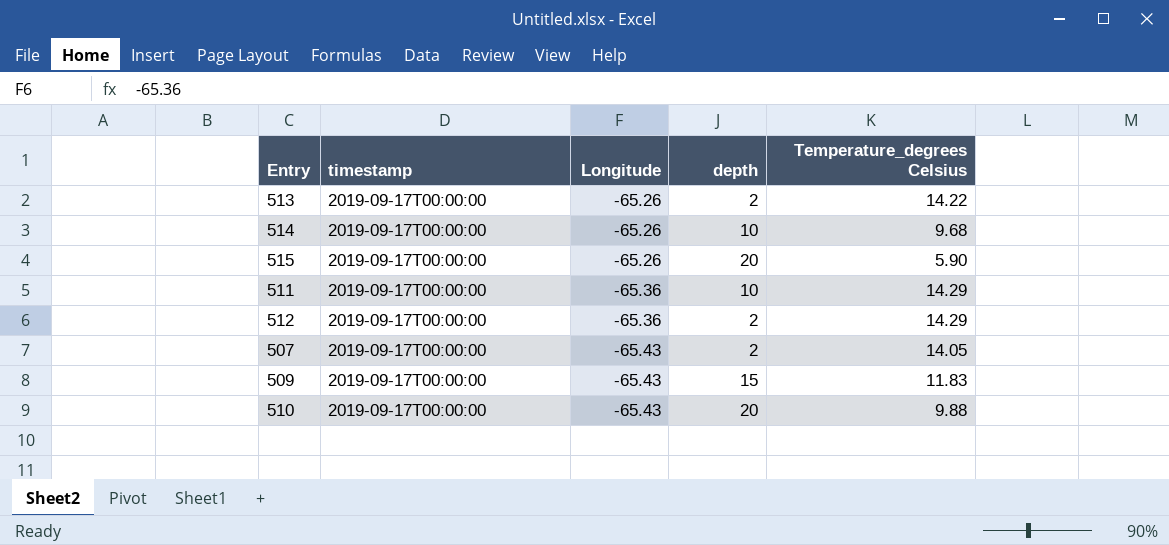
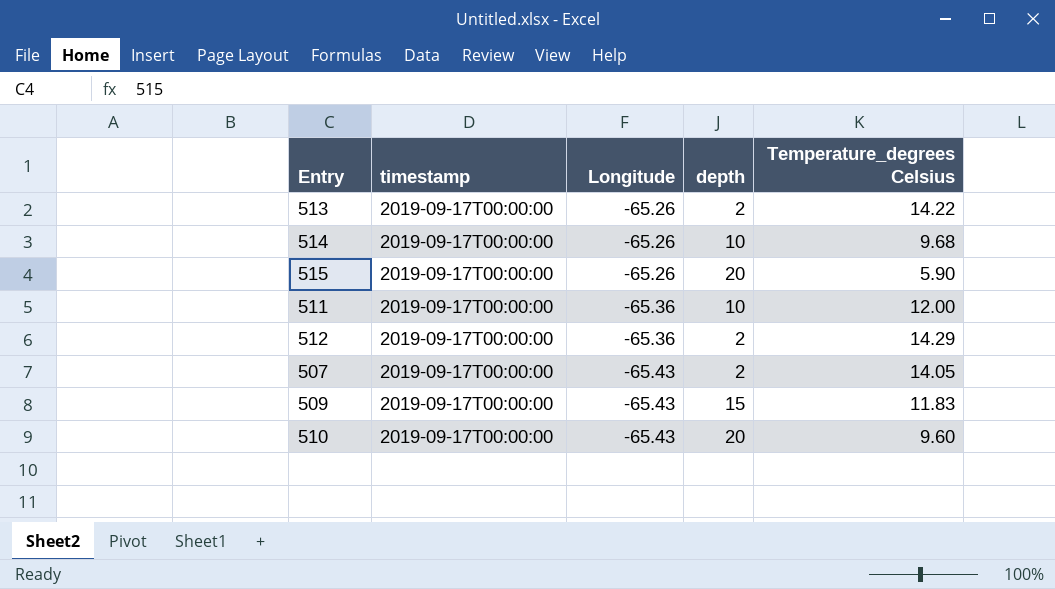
511 | Temperature_degrees Celsius: 14.29 -> 12.00
510 | Temperature_degrees Celsius: 9.88 -> 9.60

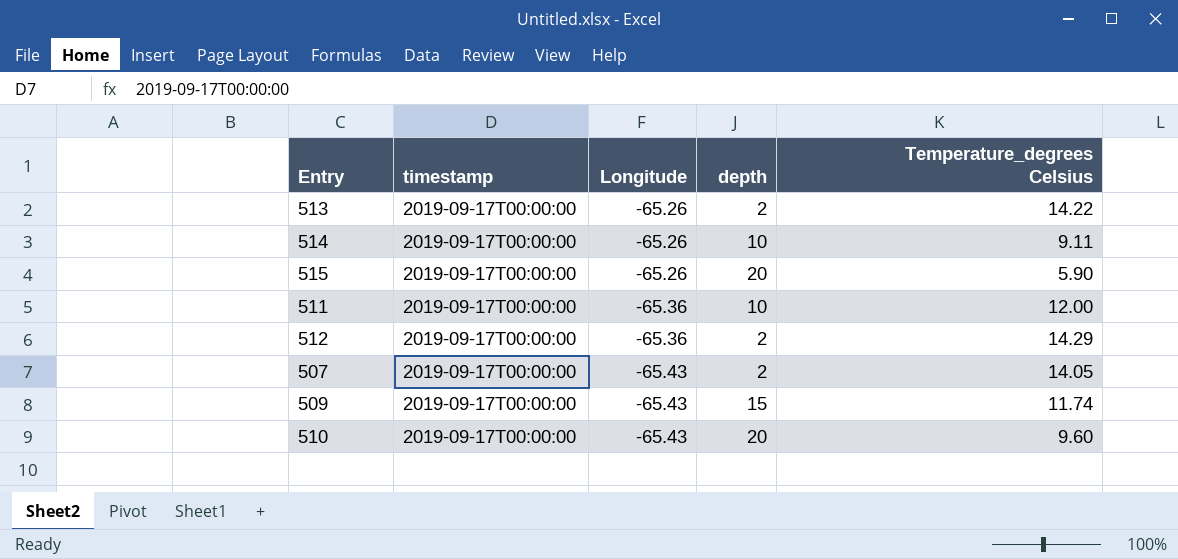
514 | Temperature_degrees Celsius: 9.68 -> 9.11
509 | Temperature_degrees Celsius: 11.83 -> 11.74

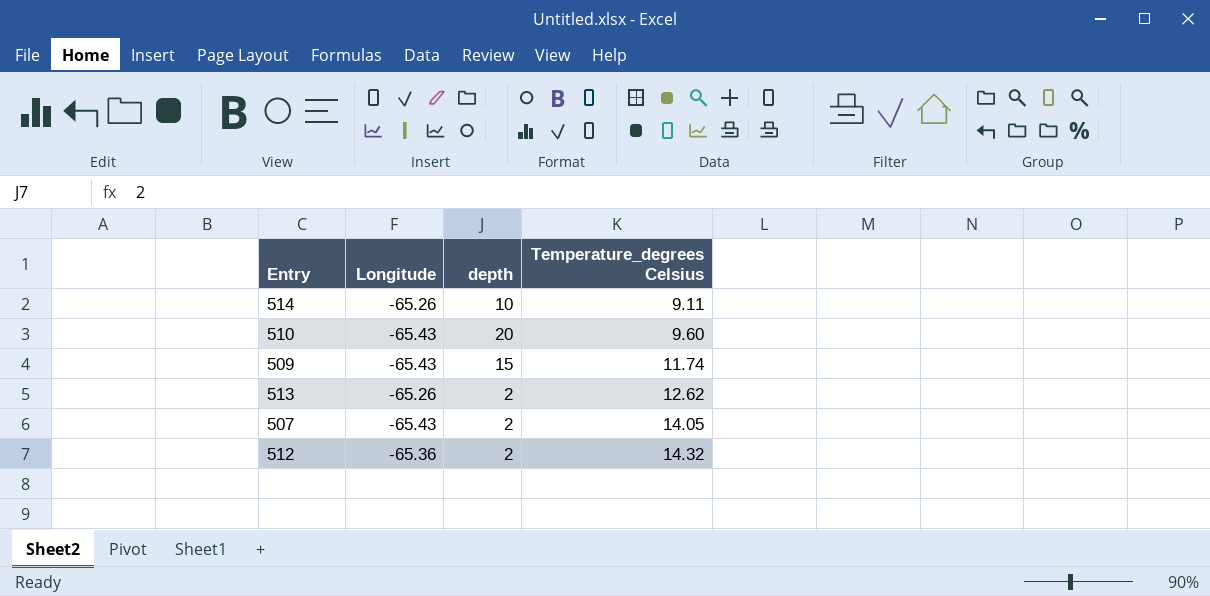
row order: Longitude descending -> Temperature_degrees Celsius ascending
column timestamp | position: 2 -> none
row 515: 2019-09-17T00:00:00 | -65.26 | 20 | 5.90 -> none
row 511: 2019-09-17T00:00:00 | -65.36 | 10 | 12.00 -> none
513 | Temperature_degrees Celsius: 14.22 -> 12.62
512 | Temperature_degrees Celsius: 14.29 -> 14.32

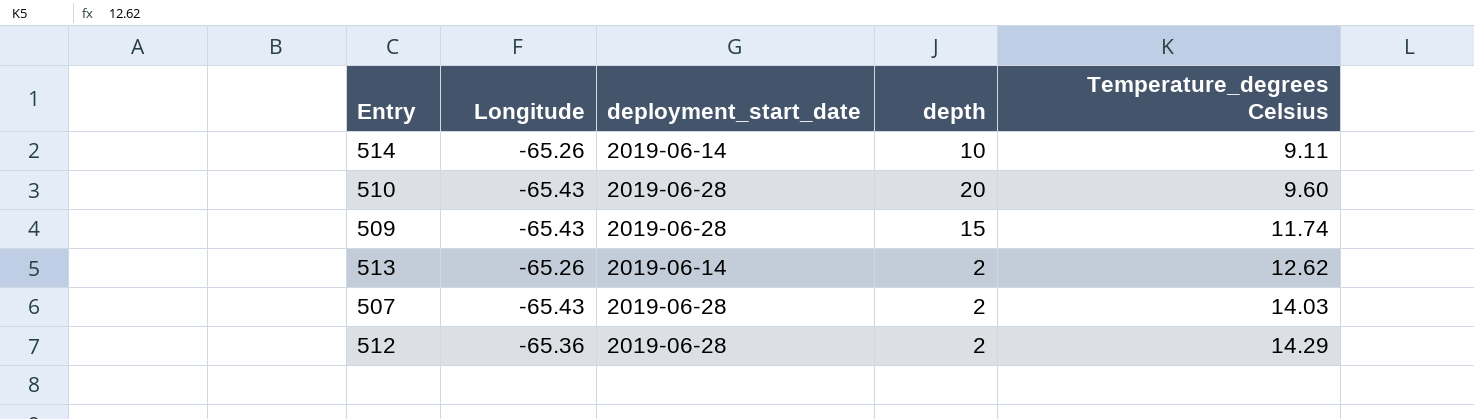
column deployment_start_date | position: none -> 3
507 | Temperature_degrees Celsius: 14.05 -> 14.03
512 | Temperature_degrees Celsius: 14.32 -> 14.29

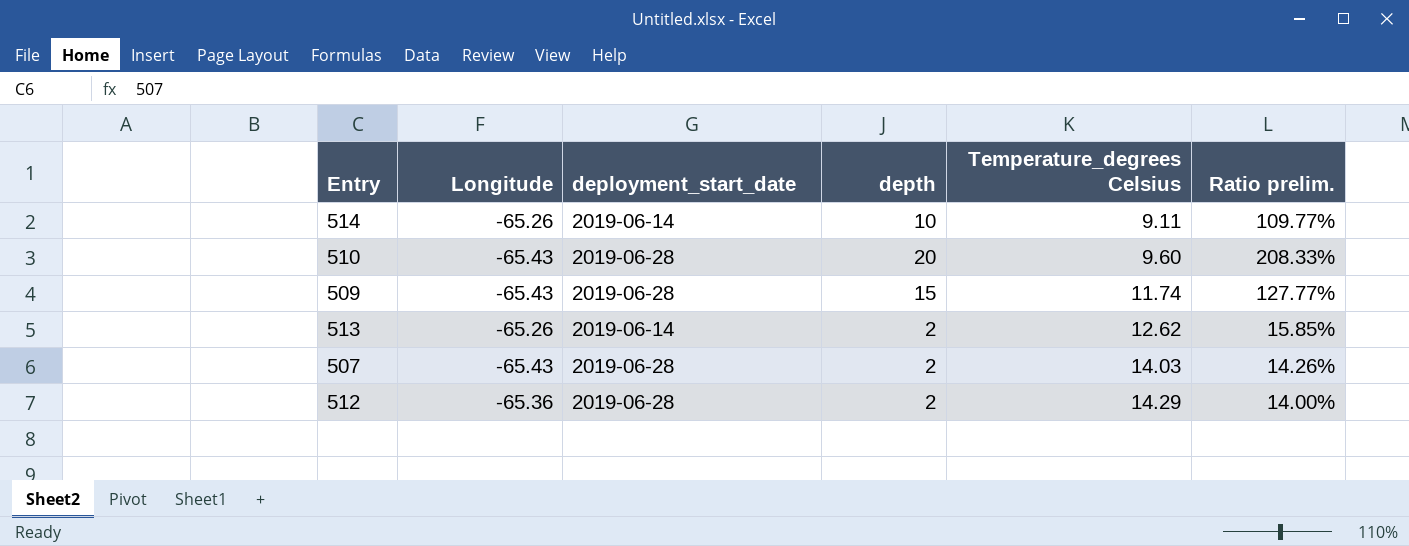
column Ratio prelim. | formula: none -> [depth] / [Temperature_degrees Celsius]

